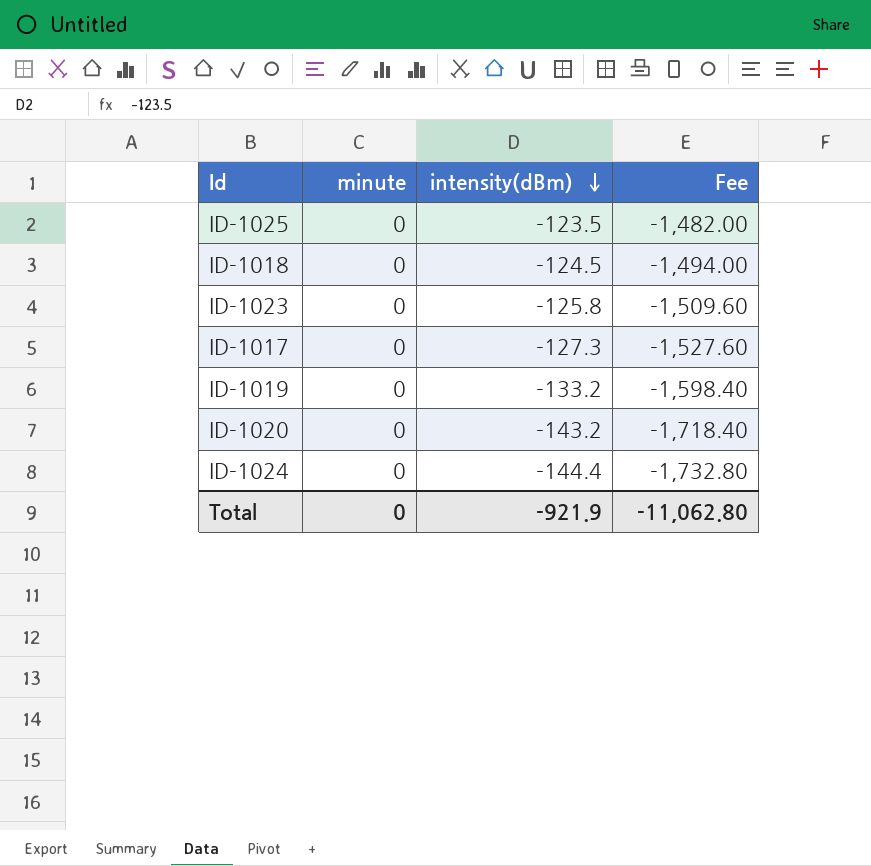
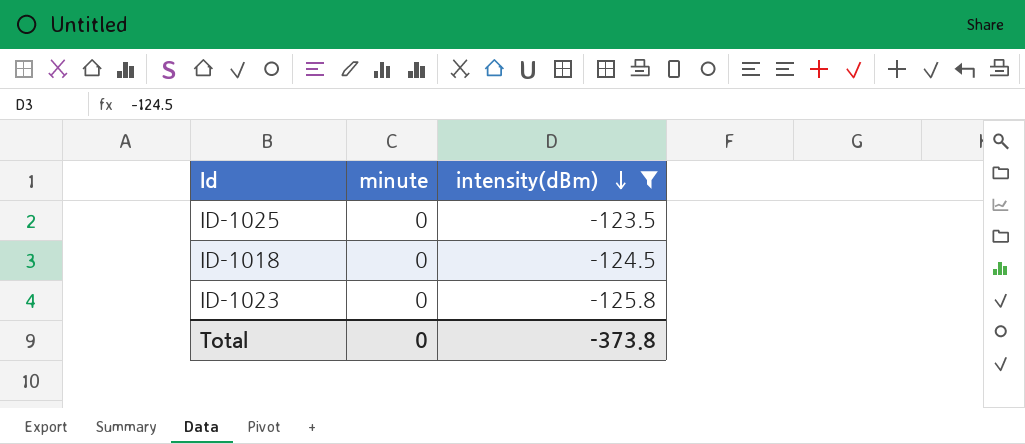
filter: none -> intensity(dBm) >= -125.8
column Fee | formula: [intensity(dBm)] * 12 -> none
Total | intensity(dBm): -921.9 -> -373.8

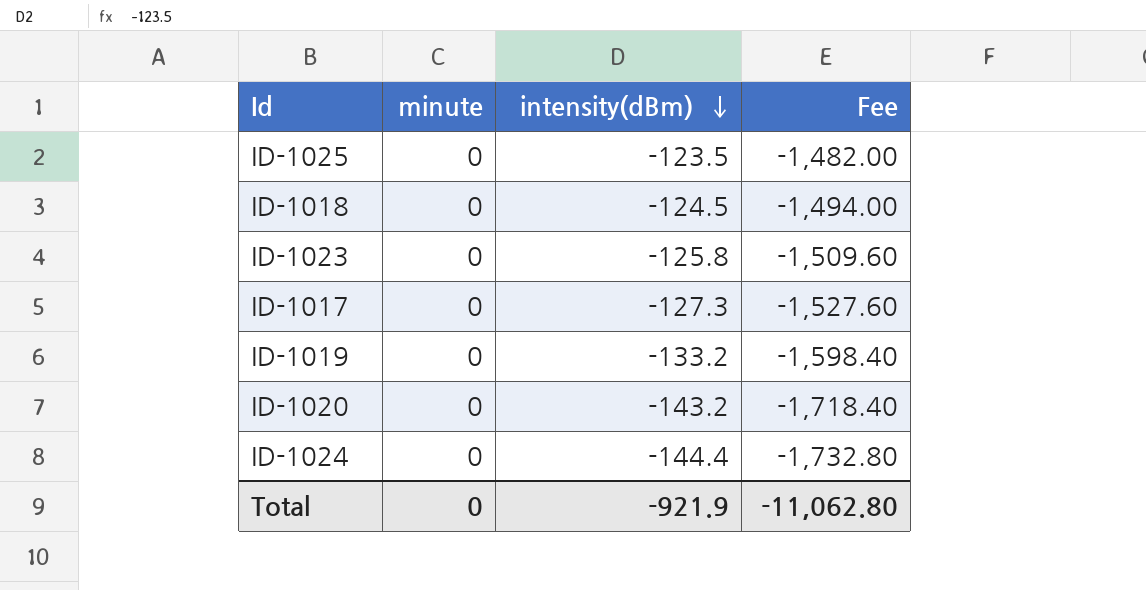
filter: intensity(dBm) >= -125.8 -> none
column Fee | formula: none -> [intensity(dBm)] * 12
Total | intensity(dBm): -373.8 -> -921.9

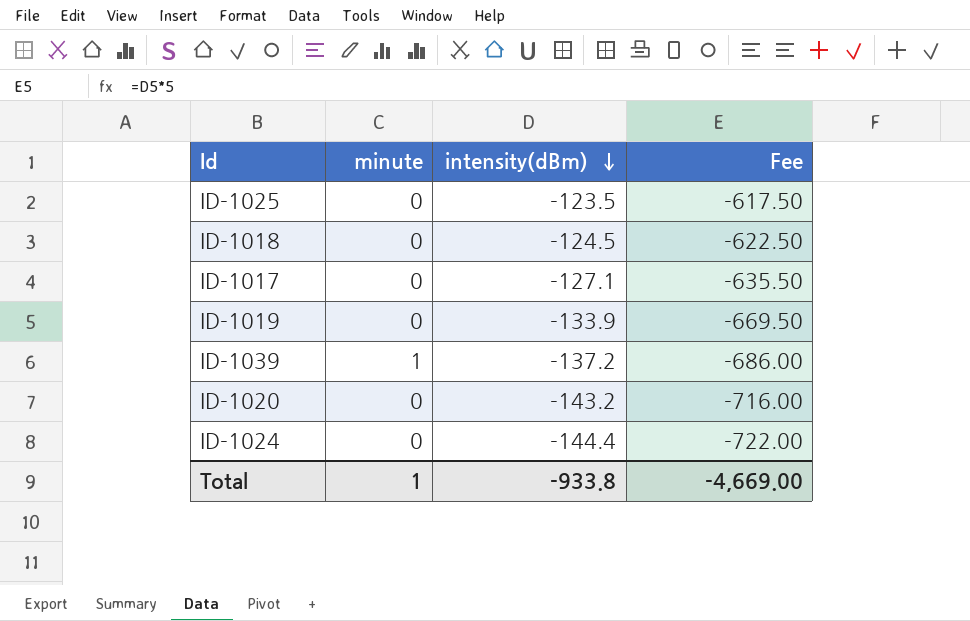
column Fee | formula: [intensity(dBm)] * 12 -> [intensity(dBm)] * 5
row ID-1023: 0 | -125.8 | -1,509.60 -> none
ID-1017 | intensity(dBm): -127.3 -> -127.1
ID-1019 | intensity(dBm): -133.2 -> -133.9
row ID-1039: none -> 1 | -137.2 | -686.00
Total | minute: 0 -> 1
Total | intensity(dBm): -921.9 -> -933.8
Total | Fee: -11,062.80 -> -4,669.00

